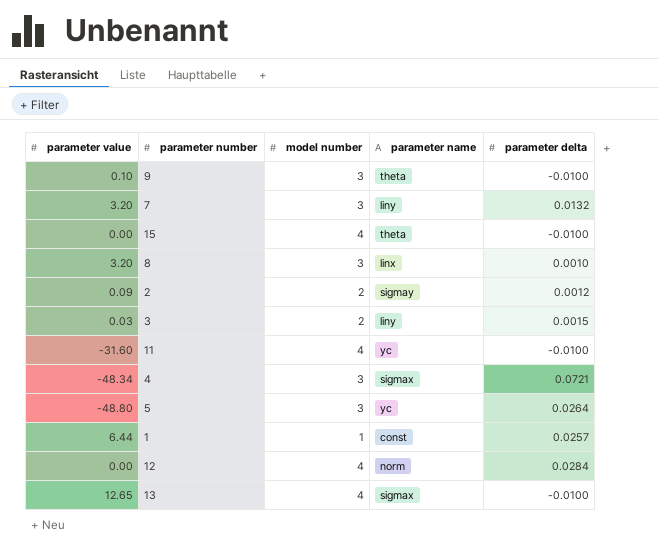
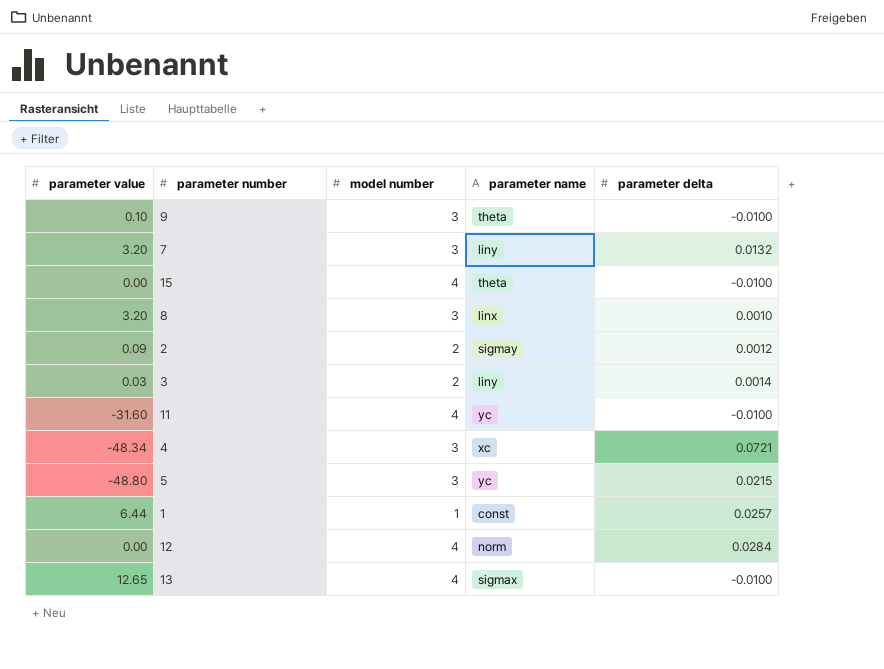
3 | parameter delta: 0.0015 -> 0.0014
4 | parameter name: sigmax -> xc
5 | parameter delta: 0.0264 -> 0.0215

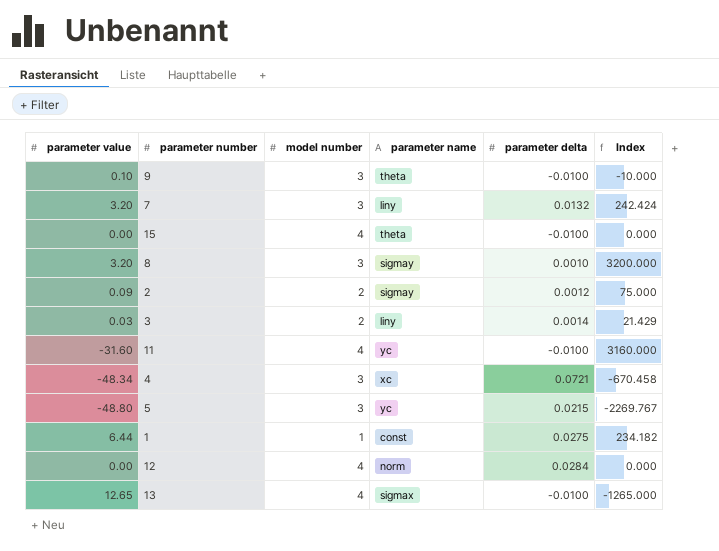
column Index | formula: none -> [parameter value] / [parameter delta]
8 | parameter name: linx -> sigmay
1 | parameter delta: 0.0257 -> 0.0275

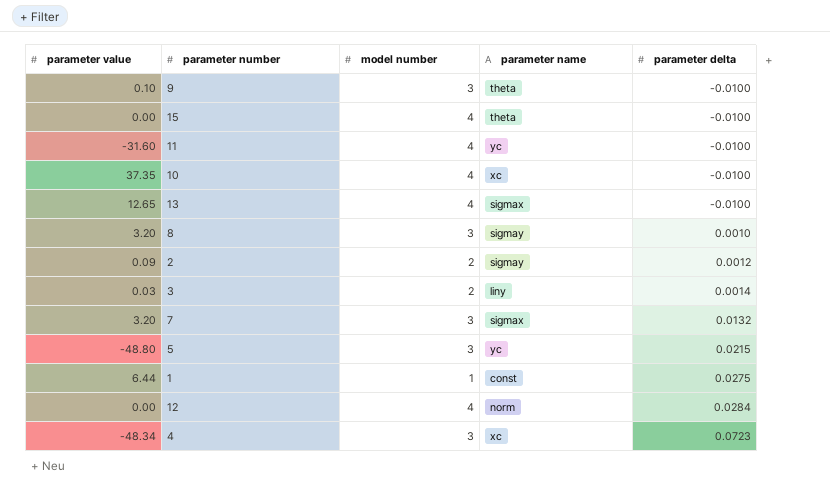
row order: none -> parameter delta ascending
column Index | formula: [parameter value] / [parameter delta] -> none
row 10: none -> 37.35 | 4 | xc | -0.0100
7 | parameter name: liny -> sigmax
4 | parameter delta: 0.0721 -> 0.0723

